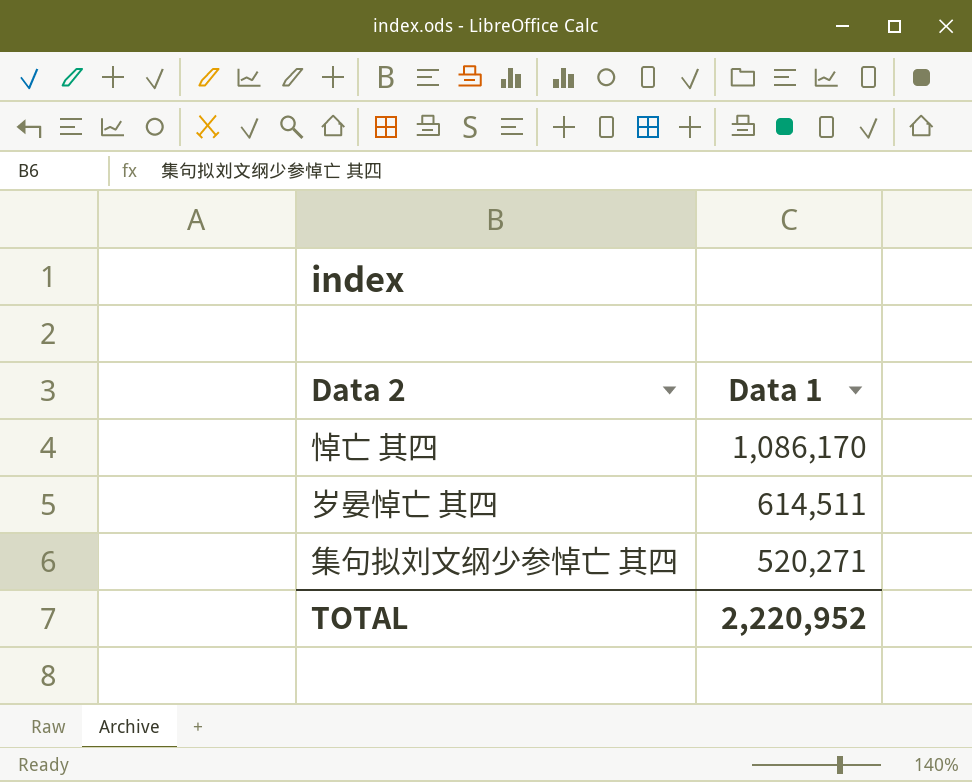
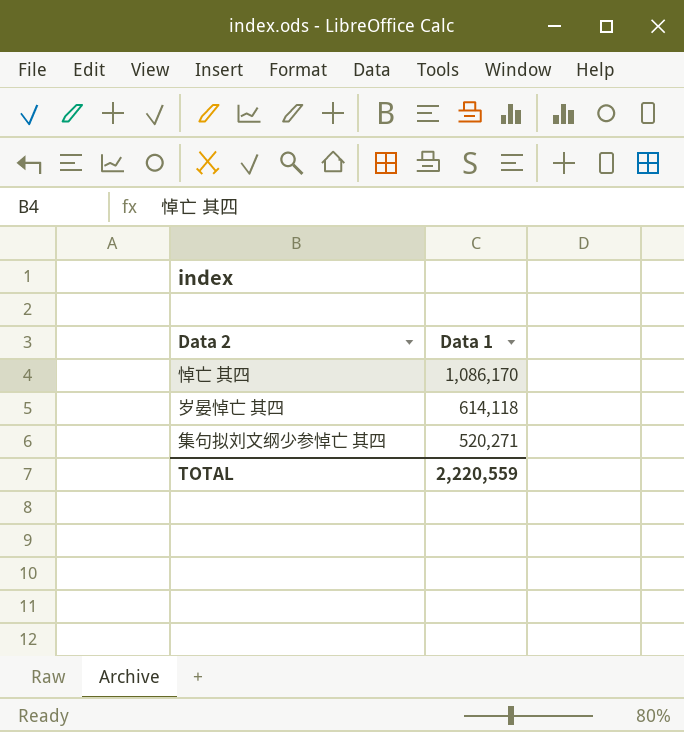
岁晏悼亡 其四 | Data 1: 614,511 -> 614,118
TOTAL | Data 1: 2,220,952 -> 2,220,559

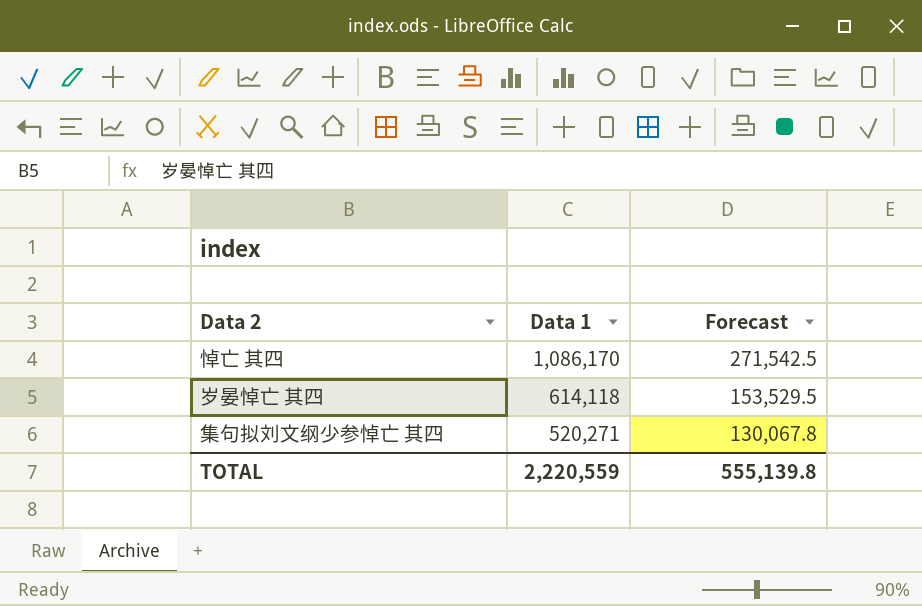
column Forecast | formula: none -> [Data 1] * 0.25

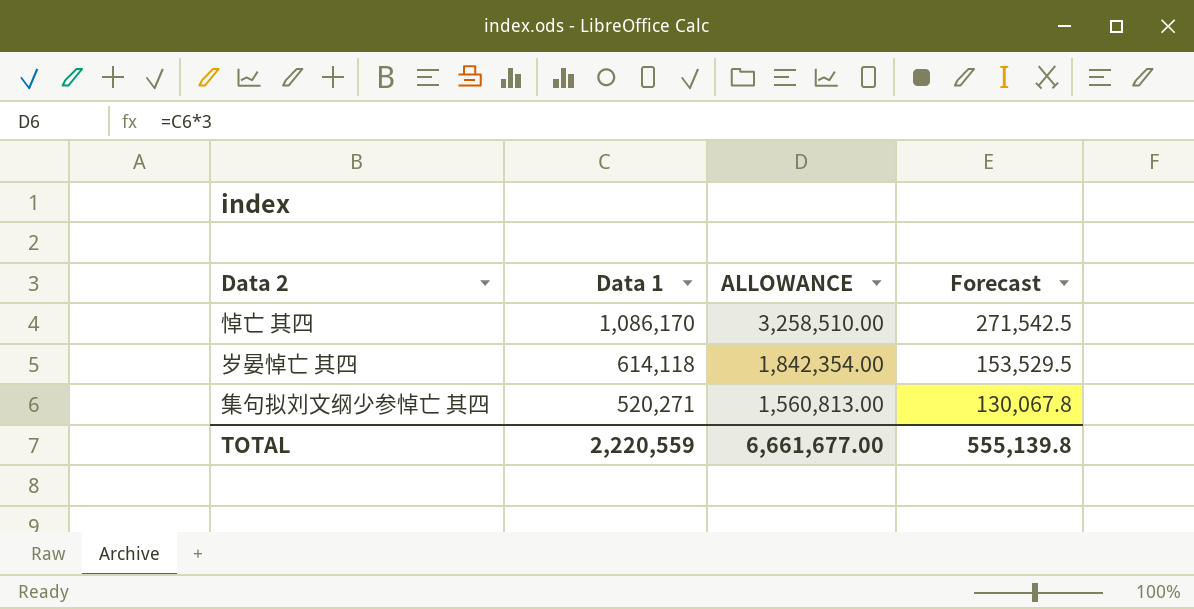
column ALLOWANCE | formula: none -> [Data 1] * 3

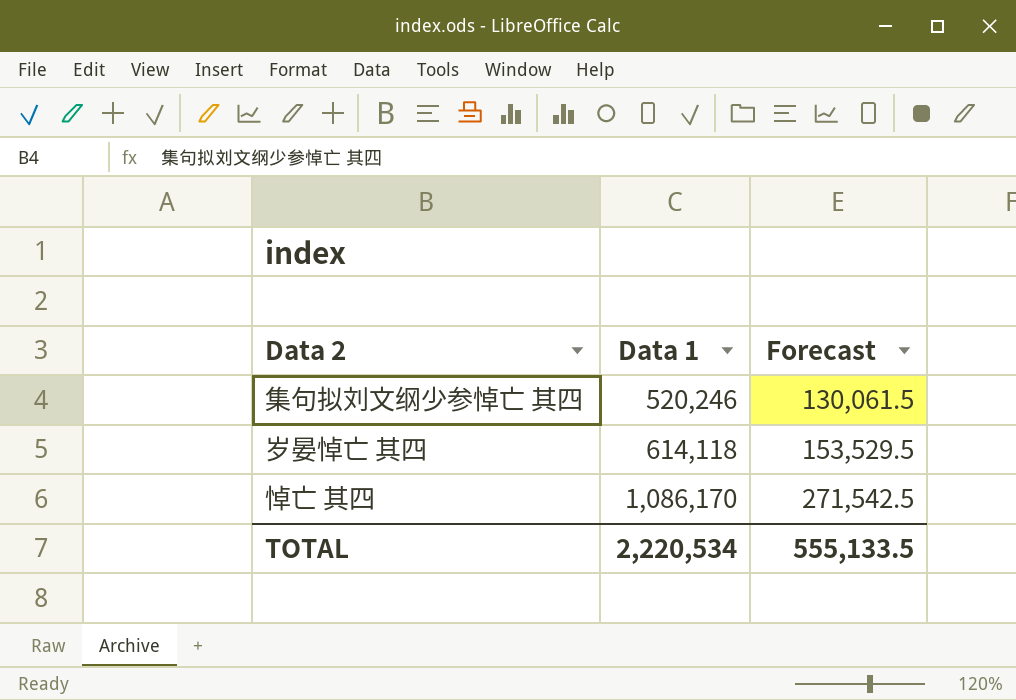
row order: Data 1 descending -> Data 1 ascending
column ALLOWANCE | formula: [Data 1] * 3 -> none
集句拟刘文纲少参悼亡 其四 | Data 1: 520,271 -> 520,246
集句拟刘文纲少参悼亡 其四 | Forecast: 130,067.8 -> 130,061.5
TOTAL | Data 1: 2,220,559 -> 2,220,534
TOTAL | Forecast: 555,139.8 -> 555,133.5

